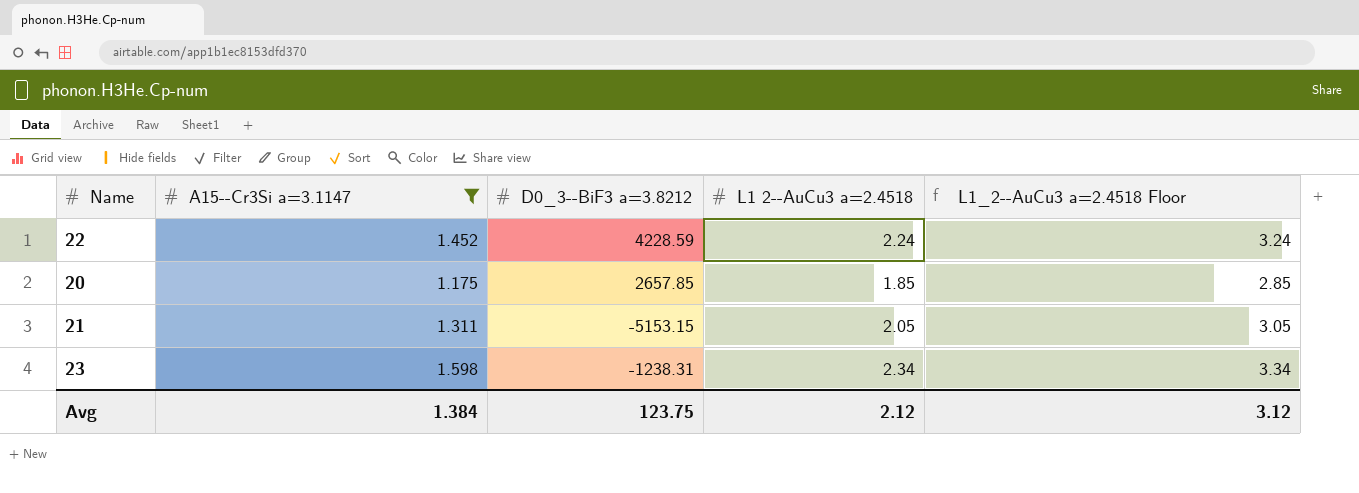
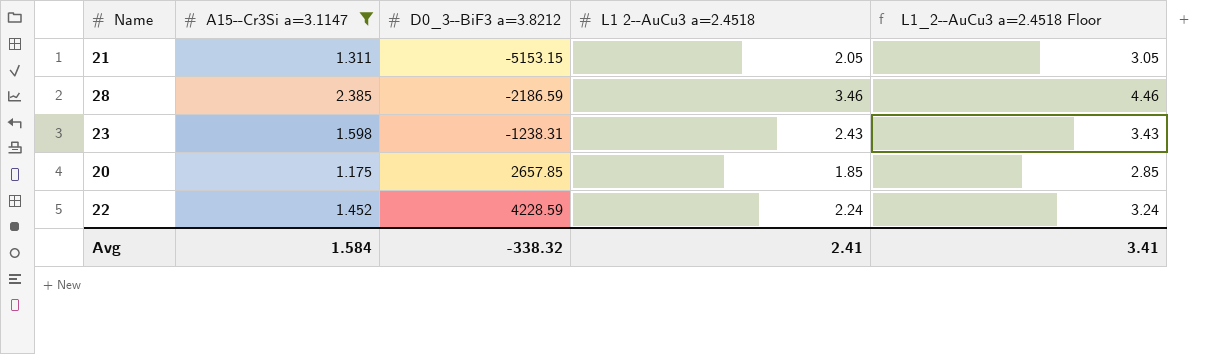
row order: none -> D0_3--BiF3 a=3.8212 ascending
row 28: none -> 2.385 | -2186.59 | 3.46 | 4.46
23 | L1 2--AuCu3 a=2.4518: 2.34 -> 2.43
23 | L1_2--AuCu3 a=2.4518 Floor: 3.34 -> 3.43
Avg | A15--Cr3Si a=3.1147: 1.384 -> 1.584
Avg | D0_3--BiF3 a=3.8212: 123.75 -> -338.32
Avg | L1 2--AuCu3 a=2.4518: 2.12 -> 2.41
Avg | L1_2--AuCu3 a=2.4518 Floor: 3.12 -> 3.41

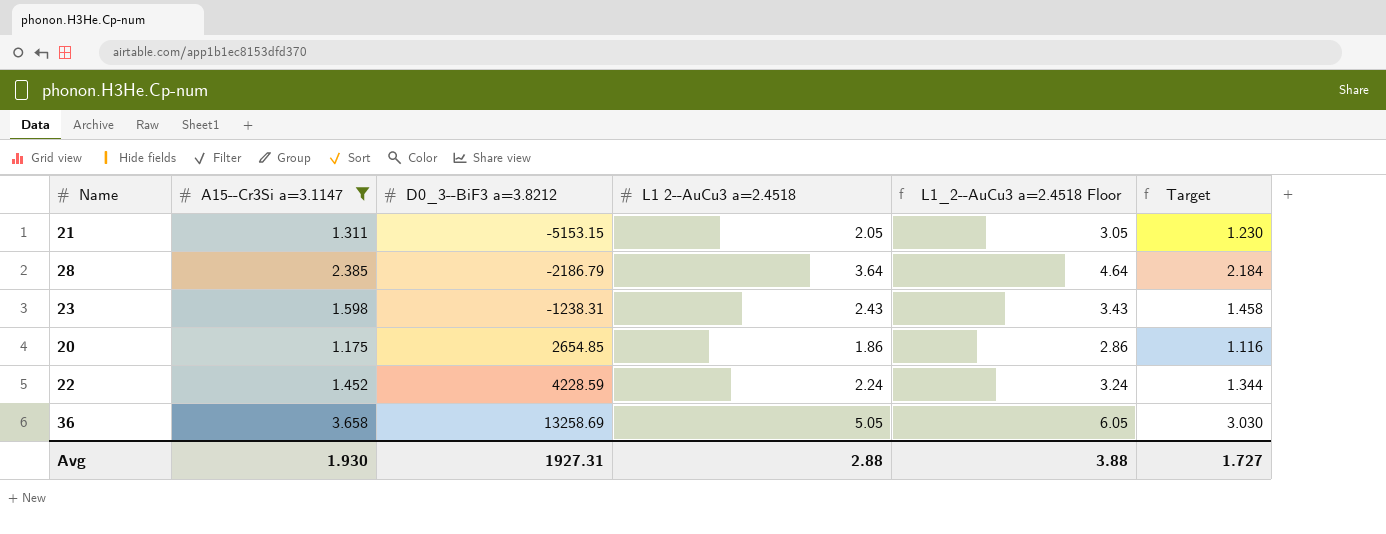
column Target | formula: none -> [L1 2--AuCu3 a=2.4518] * 0.6
28 | D0_3--BiF3 a=3.8212: -2186.59 -> -2186.79
28 | L1 2--AuCu3 a=2.4518: 3.46 -> 3.64
28 | L1_2--AuCu3 a=2.4518 Floor: 4.46 -> 4.64
20 | D0_3--BiF3 a=3.8212: 2657.85 -> 2654.85
20 | L1 2--AuCu3 a=2.4518: 1.85 -> 1.86
20 | L1_2--AuCu3 a=2.4518 Floor: 2.85 -> 2.86
row 36: none -> 3.658 | 13258.69 | 5.05 | 6.05 | 3.030
Avg | A15--Cr3Si a=3.1147: 1.584 -> 1.930
Avg | D0_3--BiF3 a=3.8212: -338.32 -> 1927.31
Avg | L1 2--AuCu3 a=2.4518: 2.41 -> 2.88
Avg | L1_2--AuCu3 a=2.4518 Floor: 3.41 -> 3.88

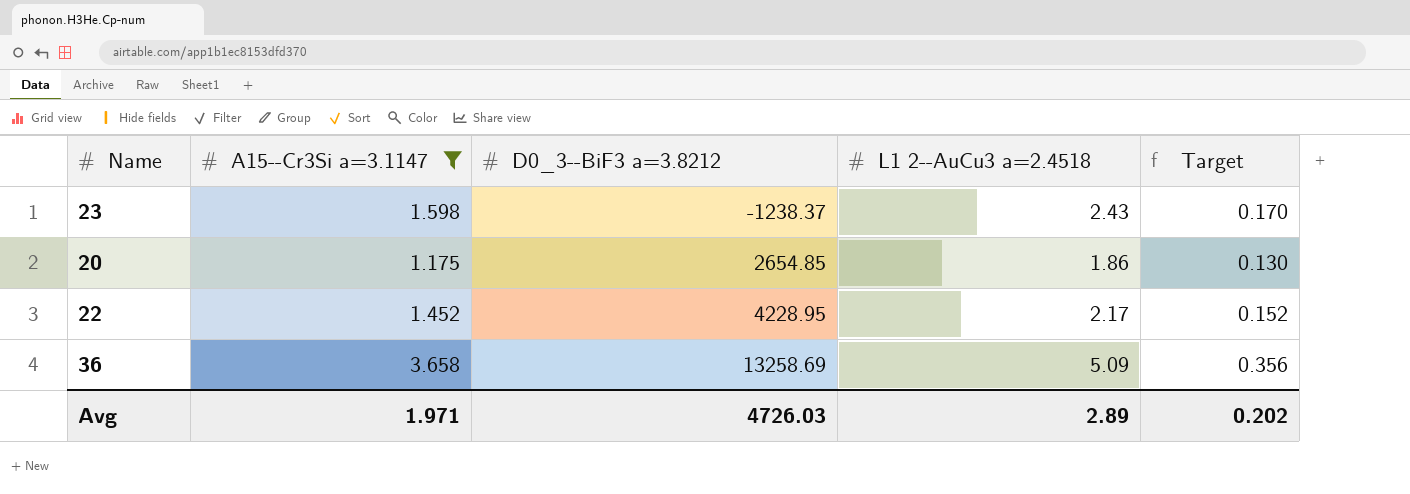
column L1_2--AuCu3 a=2.4518 Floor | formula: [L1 2--AuCu3 a=2.4518] + 1 -> none
column Target | formula: [L1 2--AuCu3 a=2.4518] * 0.6 -> [L1 2--AuCu3 a=2.4518] * 0.07
row 21: 1.311 | -5153.15 | 2.05 | 3.05 | 1.230 -> none
row 28: 2.385 | -2186.79 | 3.64 | 4.64 | 2.184 -> none
23 | D0_3--BiF3 a=3.8212: -1238.31 -> -1238.37
22 | D0_3--BiF3 a=3.8212: 4228.59 -> 4228.95
22 | L1 2--AuCu3 a=2.4518: 2.24 -> 2.17
36 | L1 2--AuCu3 a=2.4518: 5.05 -> 5.09
Avg | A15--Cr3Si a=3.1147: 1.930 -> 1.971
Avg | D0_3--BiF3 a=3.8212: 1927.31 -> 4726.03
Avg | L1 2--AuCu3 a=2.4518: 2.88 -> 2.89
Avg | Target: 1.727 -> 0.202

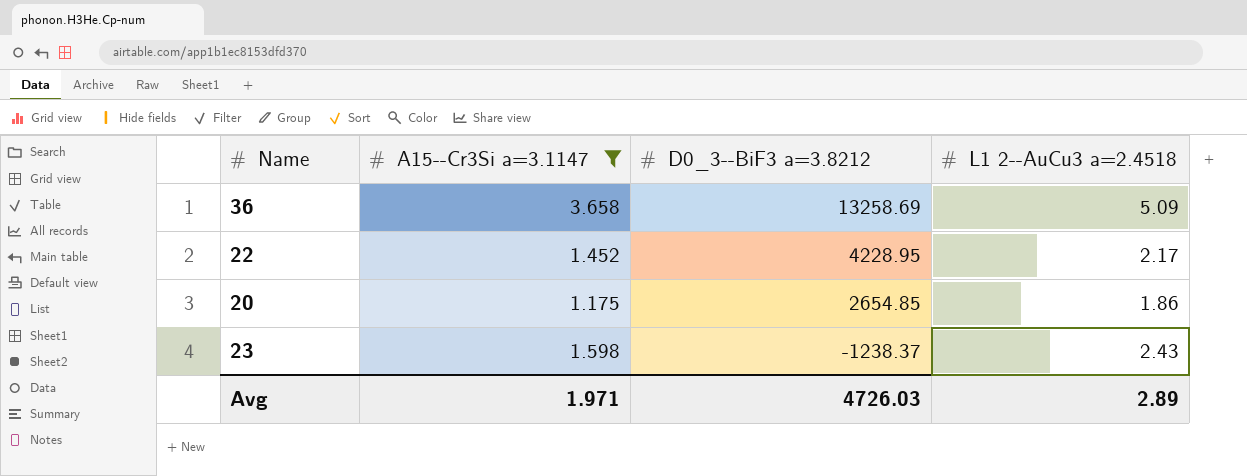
row order: D0_3--BiF3 a=3.8212 ascending -> D0_3--BiF3 a=3.8212 descending
column Target | formula: [L1 2--AuCu3 a=2.4518] * 0.07 -> none

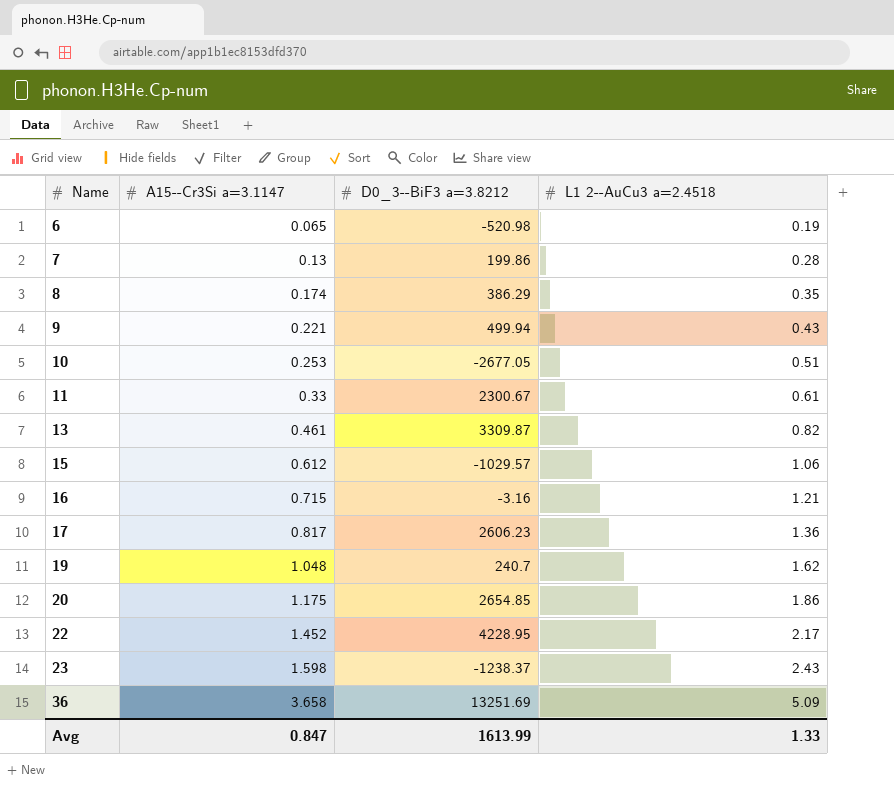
filter: A15--Cr3Si a=3.1147 >= 1.175 -> none
row order: D0_3--BiF3 a=3.8212 descending -> Name ascending
36 | D0_3--BiF3 a=3.8212: 13258.69 -> 13251.69
Avg | A15--Cr3Si a=3.1147: 1.971 -> 0.847
Avg | D0_3--BiF3 a=3.8212: 4726.03 -> 1613.99
Avg | L1 2--AuCu3 a=2.4518: 2.89 -> 1.33

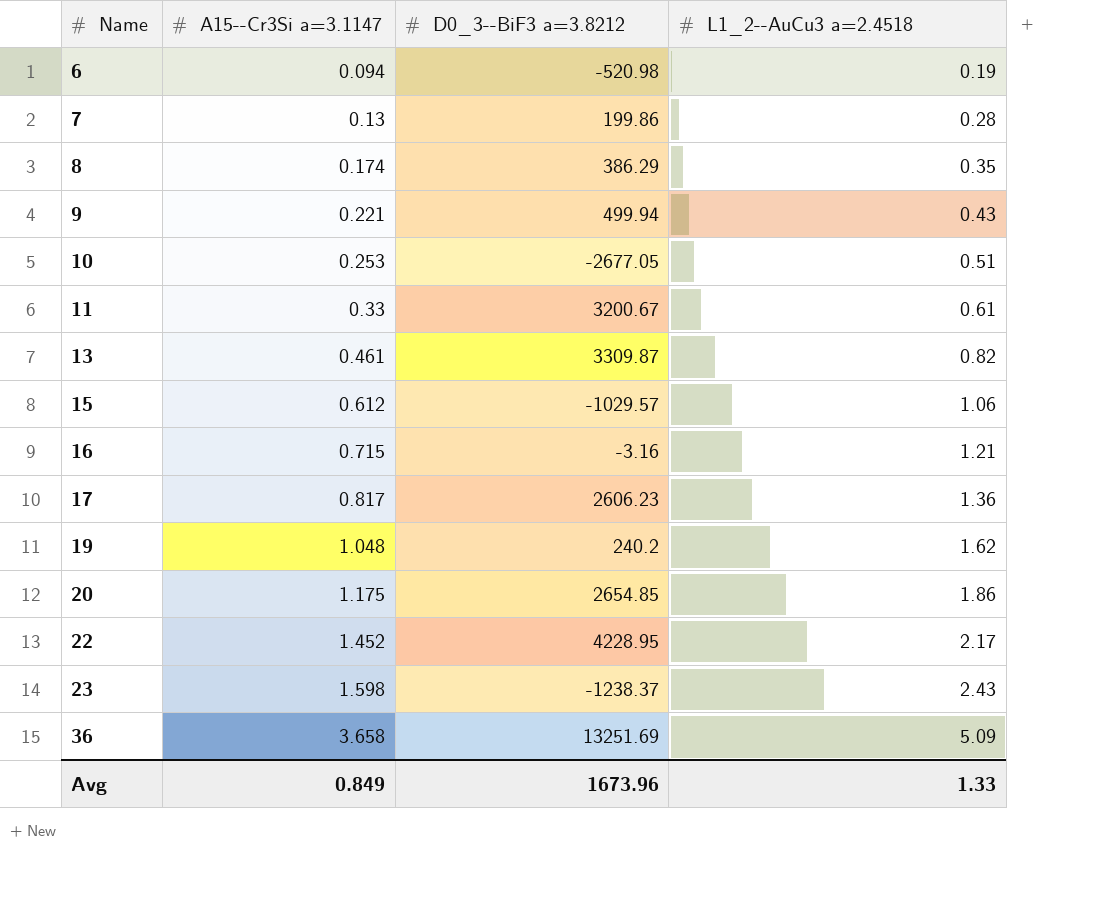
column name: L1 2--AuCu3 a=2.4518 -> L1_2--AuCu3 a=2.4518
6 | A15--Cr3Si a=3.1147: 0.065 -> 0.094
11 | D0_3--BiF3 a=3.8212: 2300.67 -> 3200.67
19 | D0_3--BiF3 a=3.8212: 240.7 -> 240.2
Avg | A15--Cr3Si a=3.1147: 0.847 -> 0.849
Avg | D0_3--BiF3 a=3.8212: 1613.99 -> 1673.96

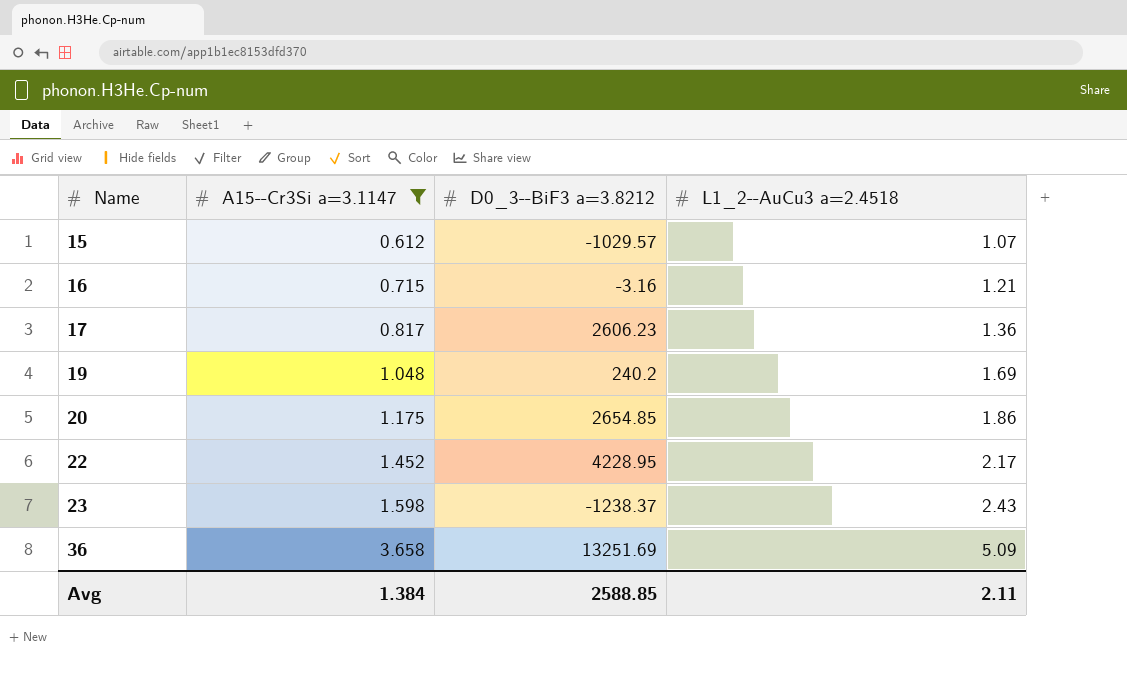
filter: none -> A15--Cr3Si a=3.1147 >= 0.612
15 | L1_2--AuCu3 a=2.4518: 1.06 -> 1.07
19 | L1_2--AuCu3 a=2.4518: 1.62 -> 1.69
Avg | A15--Cr3Si a=3.1147: 0.849 -> 1.384
Avg | D0_3--BiF3 a=3.8212: 1673.96 -> 2588.85
Avg | L1_2--AuCu3 a=2.4518: 1.33 -> 2.11

